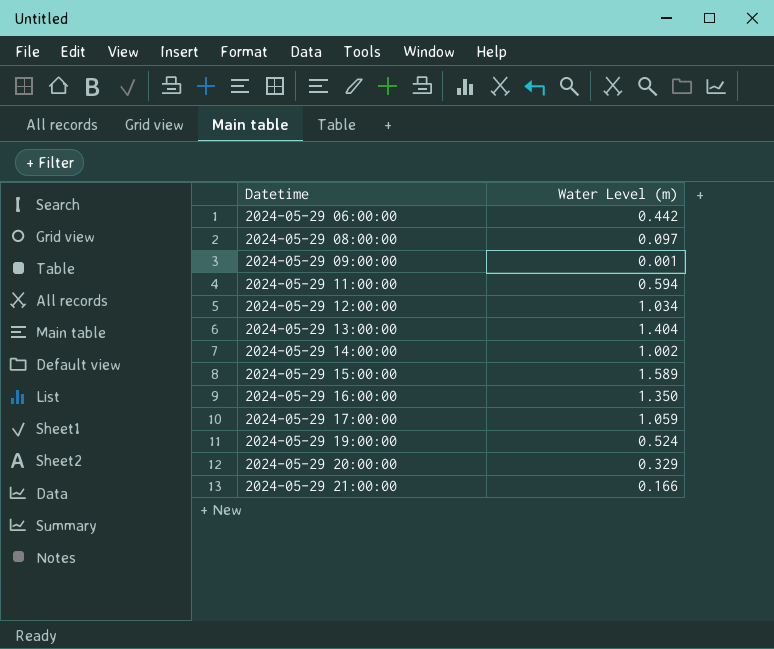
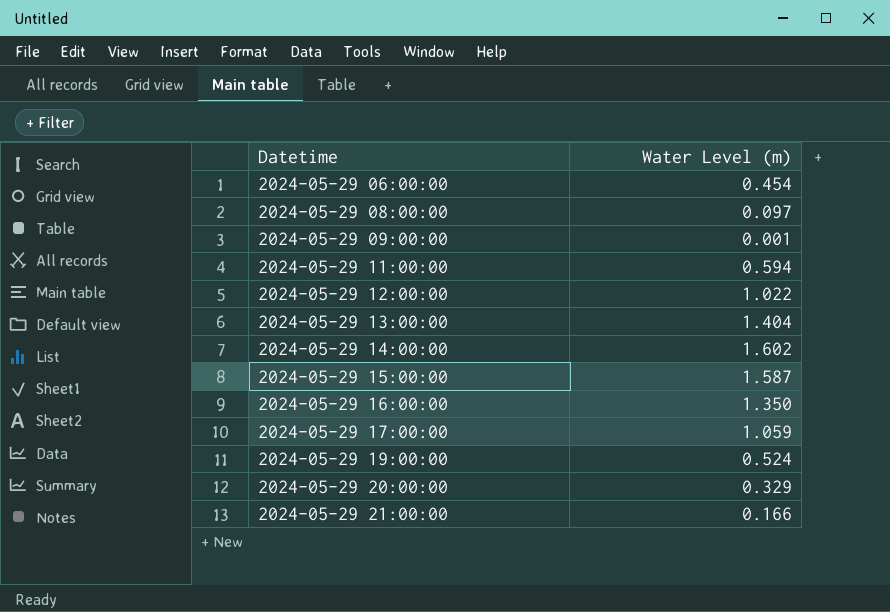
2024-05-29 06:00:00 | Water Level (m): 0.442 -> 0.454
2024-05-29 12:00:00 | Water Level (m): 1.034 -> 1.022
2024-05-29 14:00:00 | Water Level (m): 1.002 -> 1.602
2024-05-29 15:00:00 | Water Level (m): 1.589 -> 1.587

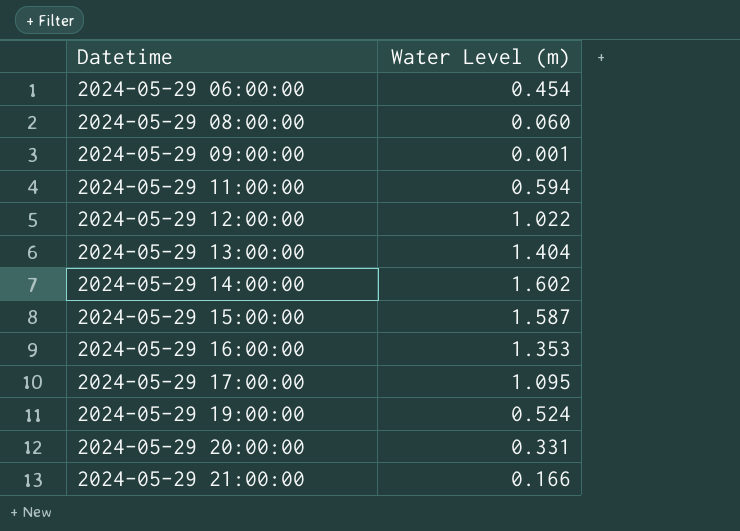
2024-05-29 08:00:00 | Water Level (m): 0.097 -> 0.060
2024-05-29 16:00:00 | Water Level (m): 1.350 -> 1.353
2024-05-29 17:00:00 | Water Level (m): 1.059 -> 1.095
2024-05-29 20:00:00 | Water Level (m): 0.329 -> 0.331

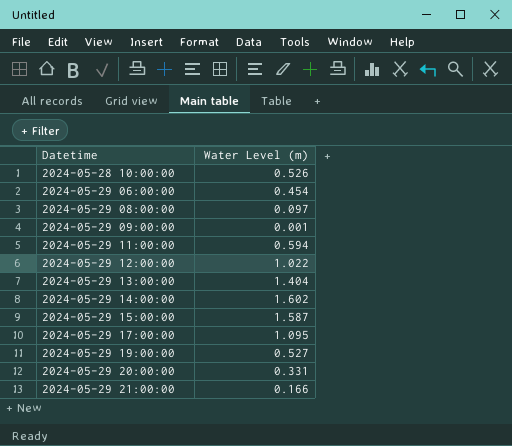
row 2024-05-29 16:00:00: 1.353 -> none
row 2024-05-28 10:00:00: none -> 0.526
2024-05-29 08:00:00 | Water Level (m): 0.060 -> 0.097
2024-05-29 19:00:00 | Water Level (m): 0.524 -> 0.527

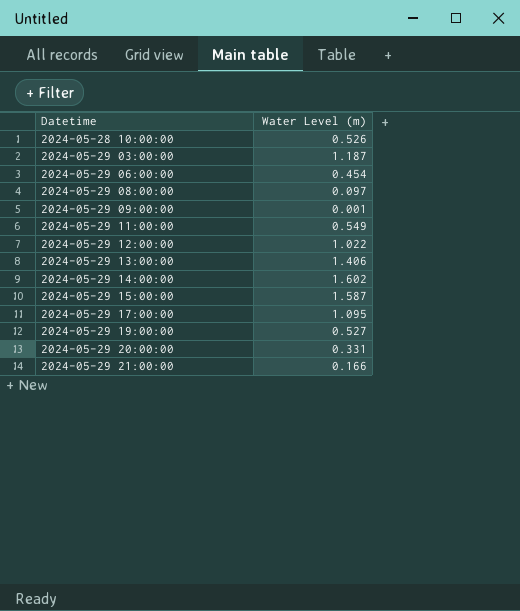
row 2024-05-29 03:00:00: none -> 1.187
2024-05-29 11:00:00 | Water Level (m): 0.594 -> 0.549
2024-05-29 13:00:00 | Water Level (m): 1.404 -> 1.406

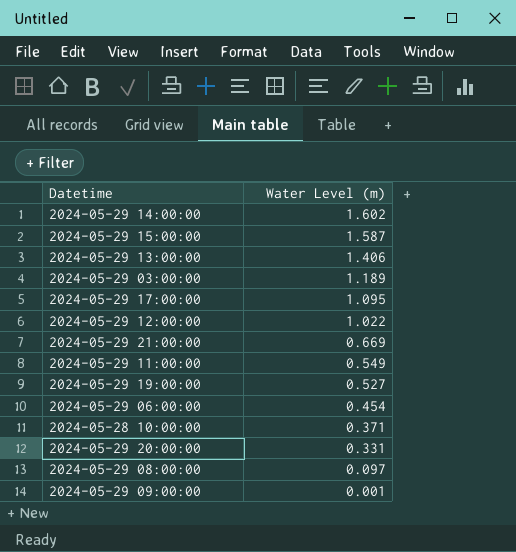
row order: Datetime ascending -> Water Level (m) descending
2024-05-29 03:00:00 | Water Level (m): 1.187 -> 1.189
2024-05-29 21:00:00 | Water Level (m): 0.166 -> 0.669
2024-05-28 10:00:00 | Water Level (m): 0.526 -> 0.371

